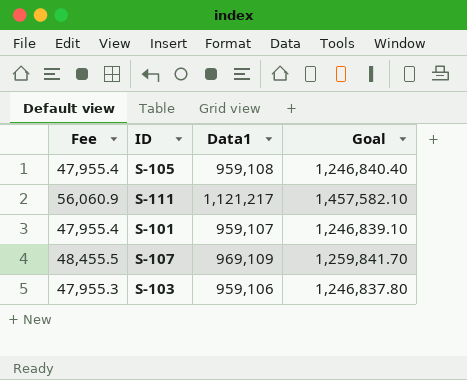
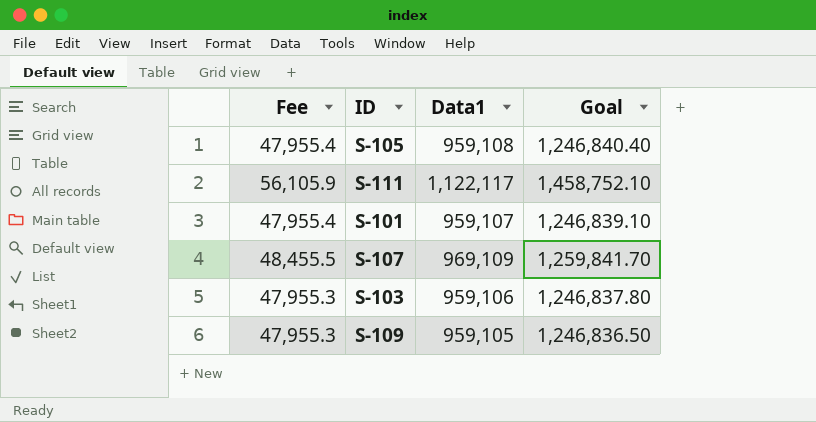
S-111 | Fee: 56,060.9 -> 56,105.9
S-111 | Data1: 1,121,217 -> 1,122,117
S-111 | Goal: 1,457,582.10 -> 1,458,752.10
row S-109: none -> 47,955.3 | 959,105 | 1,246,836.50

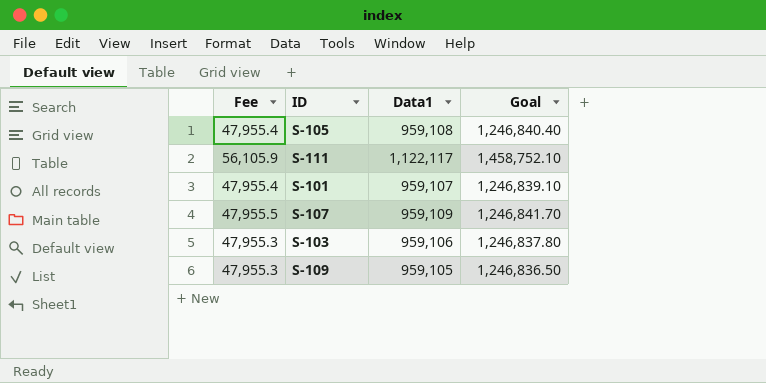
S-107 | Fee: 48,455.5 -> 47,955.5
S-107 | Data1: 969,109 -> 959,109
S-107 | Goal: 1,259,841.70 -> 1,246,841.70

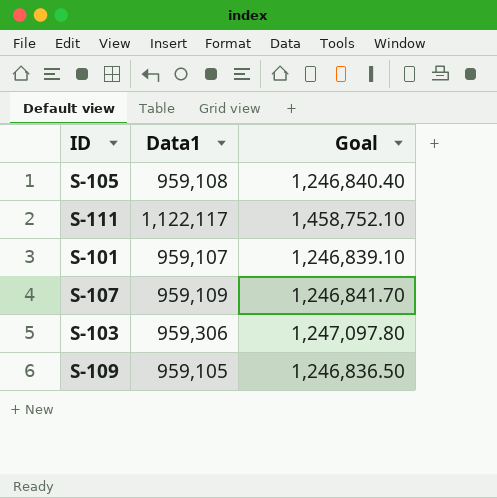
column Fee | formula: [Data1] * 0.05 -> none
S-103 | Data1: 959,106 -> 959,306
S-103 | Goal: 1,246,837.80 -> 1,247,097.80

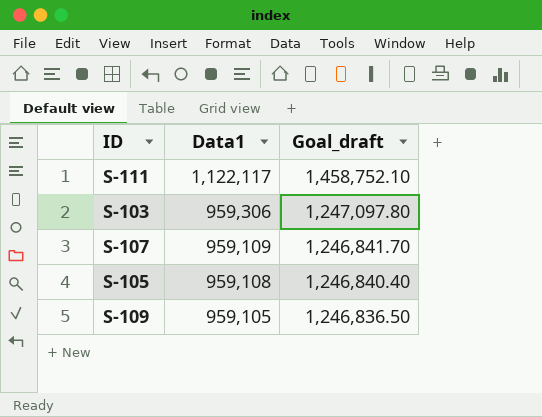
row order: none -> Data1 descending
column name: Goal -> Goal_draft
row S-101: 959,107 | 1,246,839.10 -> none

